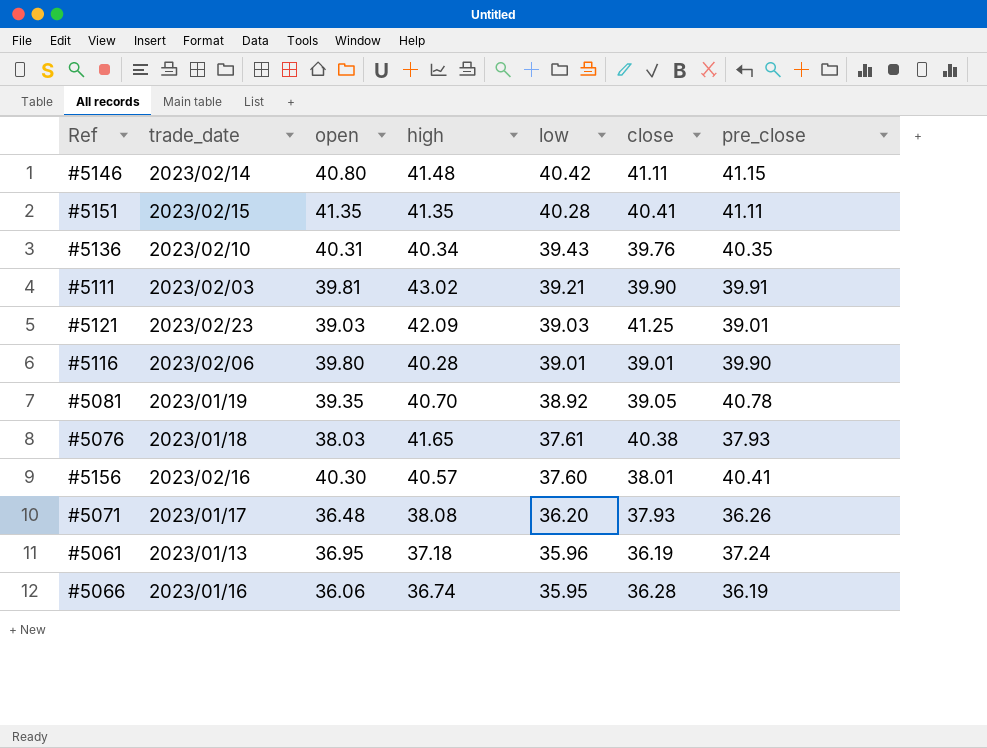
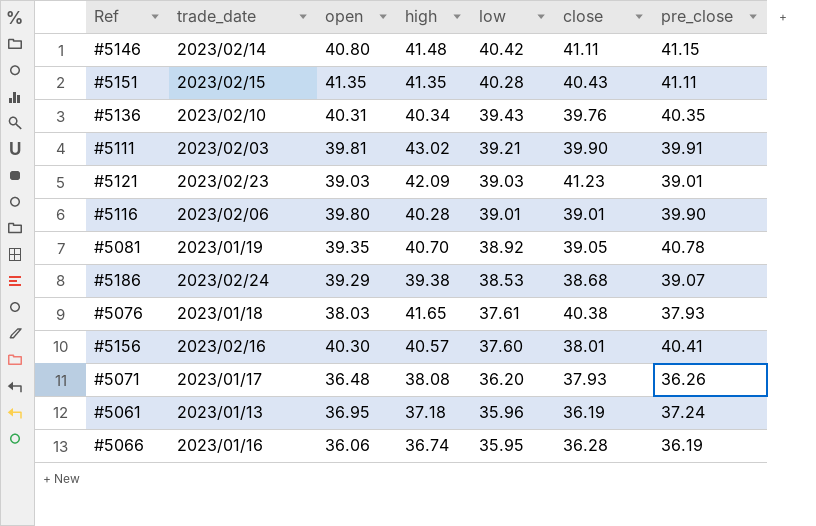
#5151 | close: 40.41 -> 40.43
#5121 | close: 41.25 -> 41.23
row #5186: none -> 2023/02/24 | 39.29 | 39.38 | 38.53 | 38.68 | 39.07

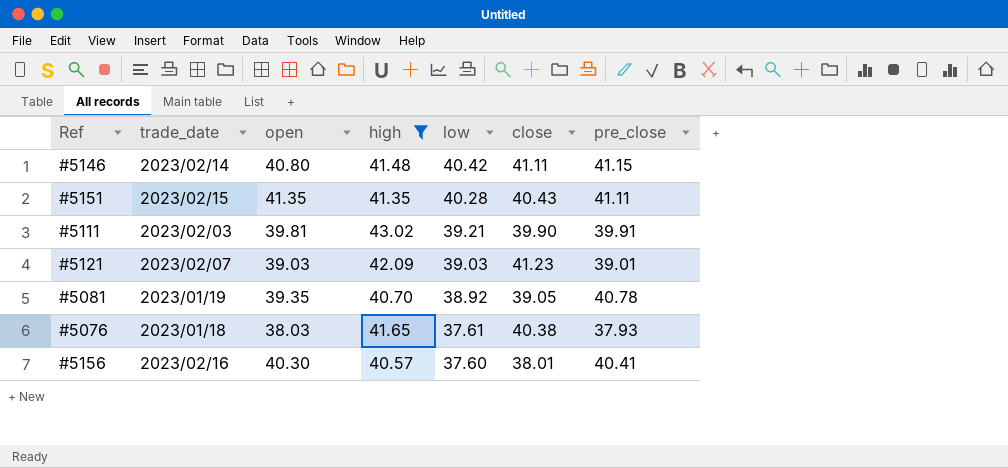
filter: none -> high >= 40.57
#5121 | trade_date: 2023/02/23 -> 2023/02/07

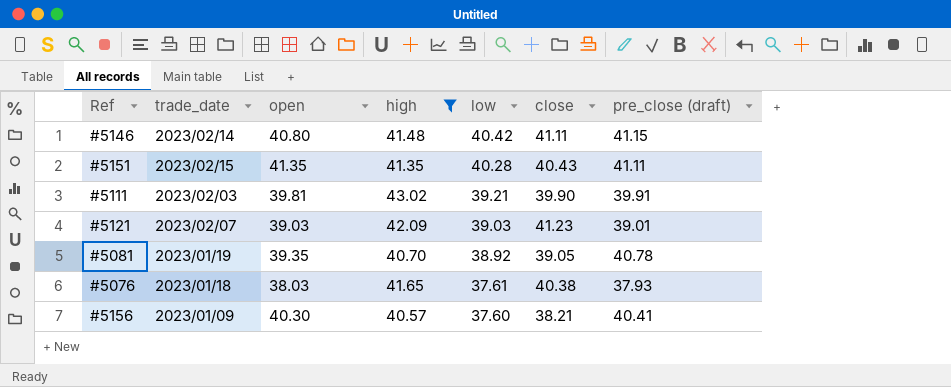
column name: pre_close -> pre_close (draft)
#5156 | trade_date: 2023/02/16 -> 2023/01/09
#5156 | close: 38.01 -> 38.21

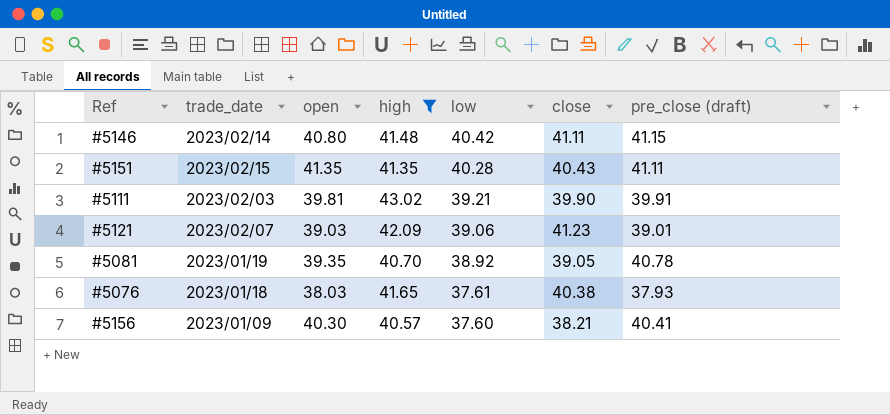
#5121 | low: 39.03 -> 39.06

